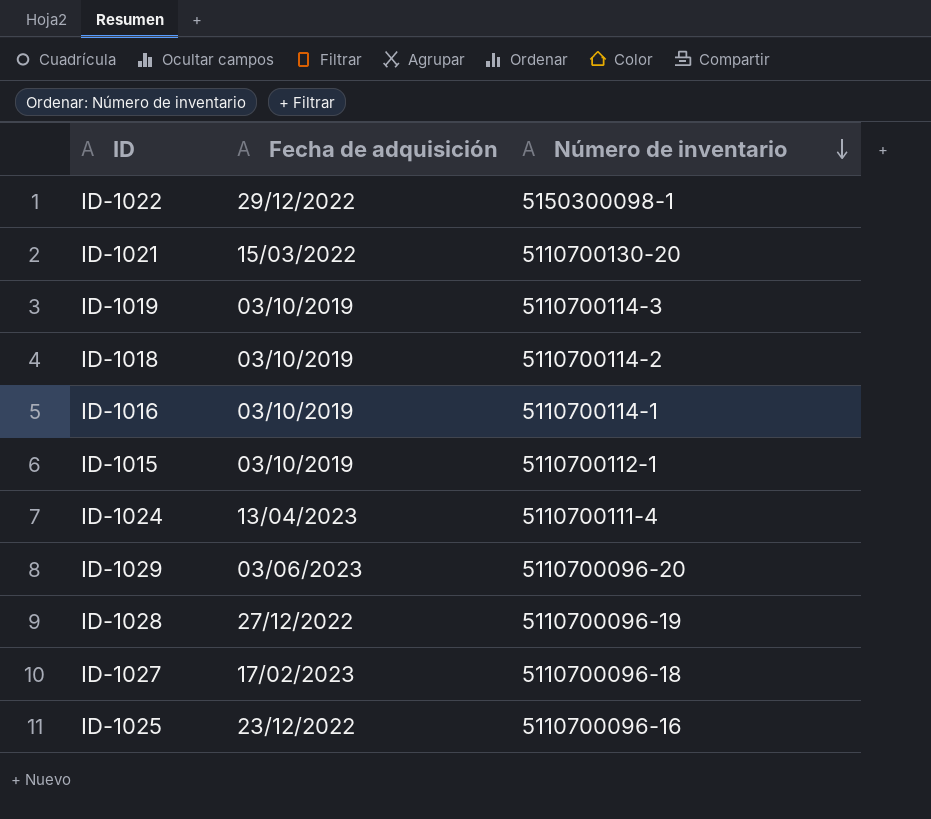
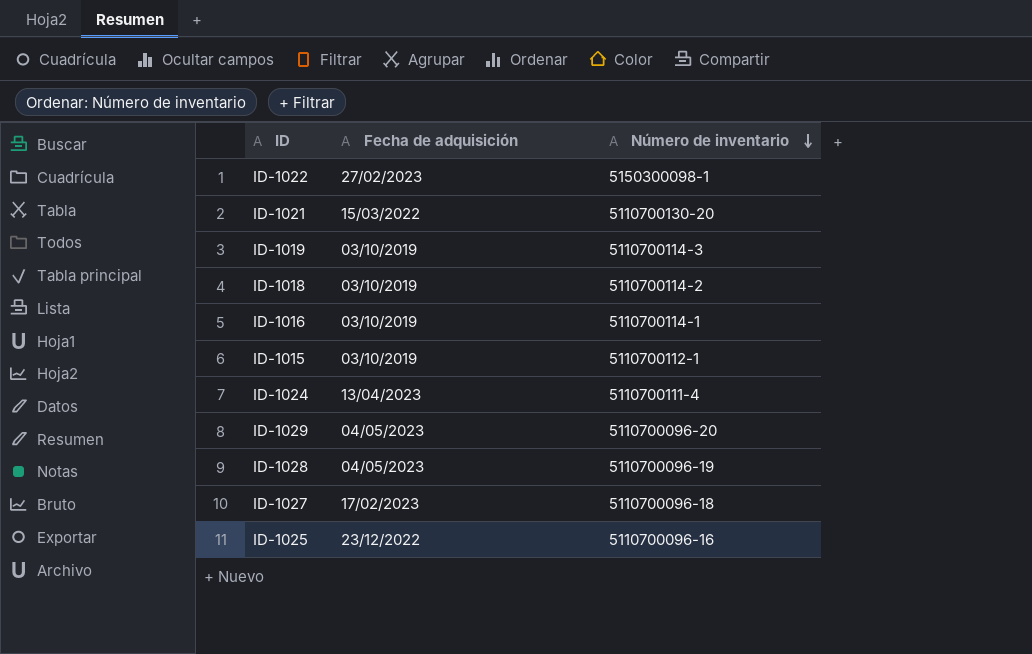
ID-1022 | Fecha de adquisición: 29/12/2022 -> 27/02/2023
ID-1029 | Fecha de adquisición: 03/06/2023 -> 04/05/2023
ID-1028 | Fecha de adquisición: 27/12/2022 -> 04/05/2023

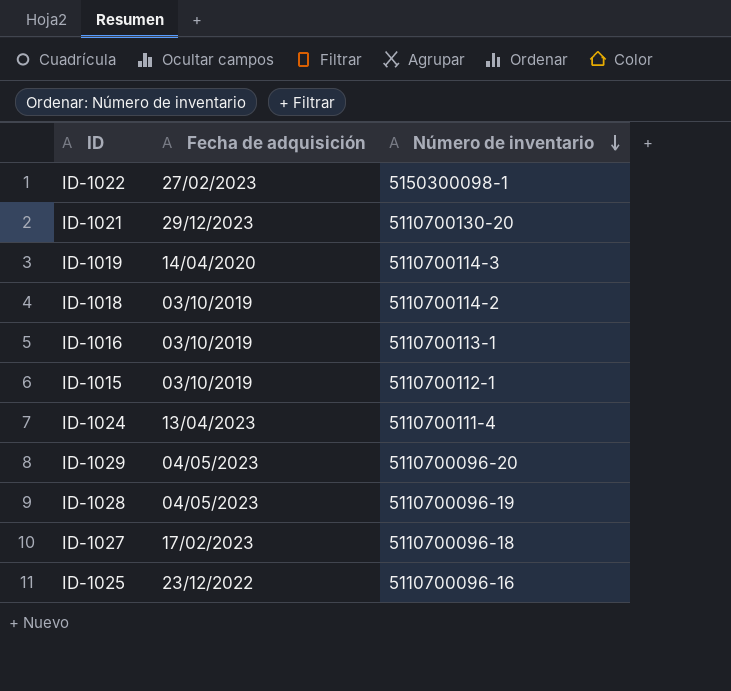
ID-1021 | Fecha de adquisición: 15/03/2022 -> 29/12/2023
ID-1019 | Fecha de adquisición: 03/10/2019 -> 14/04/2020
ID-1016 | Número de inventario: 5110700114-1 -> 5110700113-1

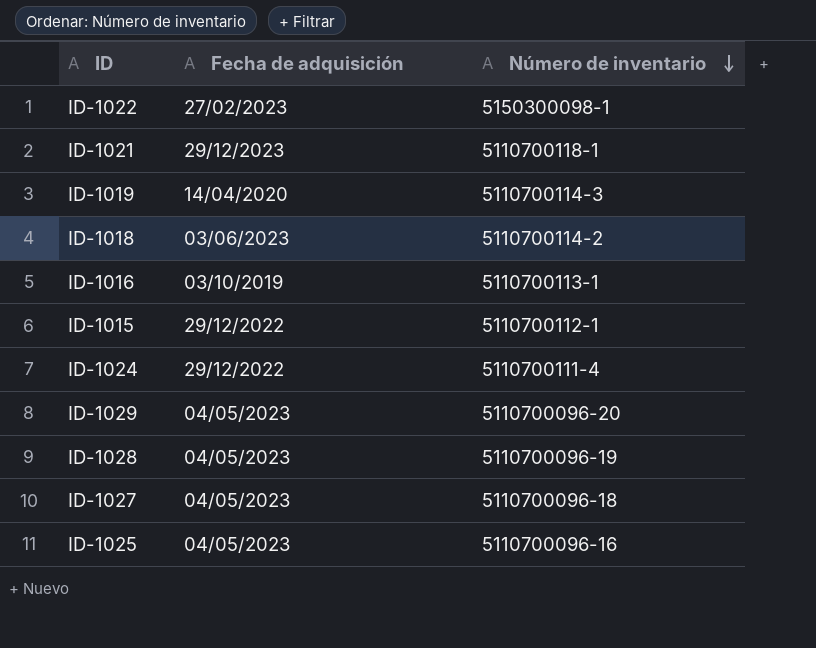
ID-1021 | Número de inventario: 5110700130-20 -> 5110700118-1
ID-1018 | Fecha de adquisición: 03/10/2019 -> 03/06/2023
ID-1015 | Fecha de adquisición: 03/10/2019 -> 29/12/2022
ID-1024 | Fecha de adquisición: 13/04/2023 -> 29/12/2022
ID-1027 | Fecha de adquisición: 17/02/2023 -> 04/05/2023
ID-1025 | Fecha de adquisición: 23/12/2022 -> 04/05/2023

